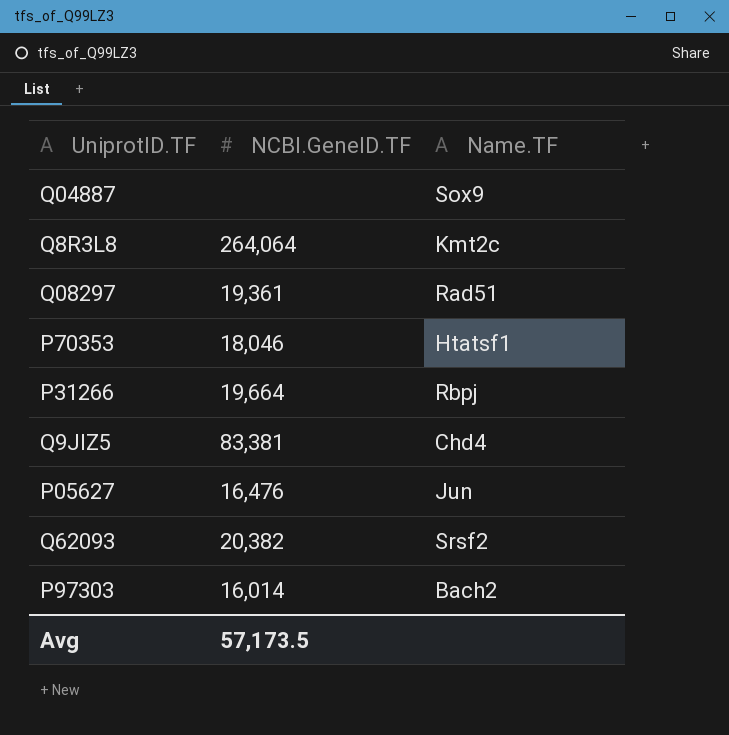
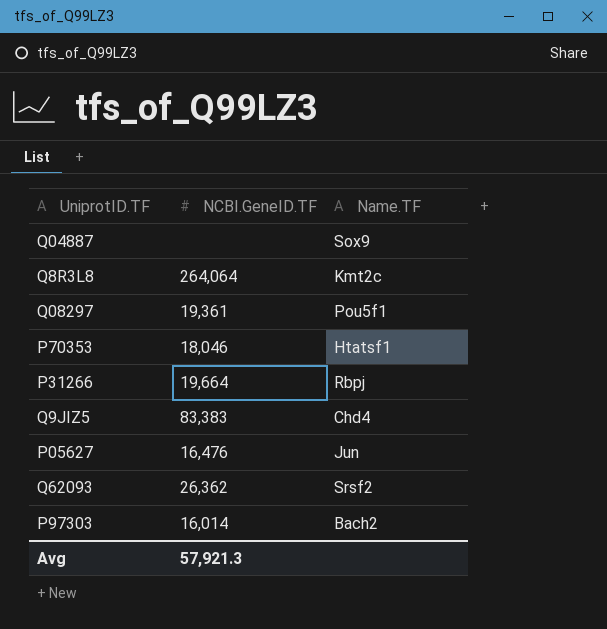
Q08297 | Name.TF: Rad51 -> Pou5f1
Q9JIZ5 | NCBI.GeneID.TF: 83,381 -> 83,383
Q62093 | NCBI.GeneID.TF: 20,382 -> 26,362
Avg | NCBI.GeneID.TF: 57,173.5 -> 57,921.3

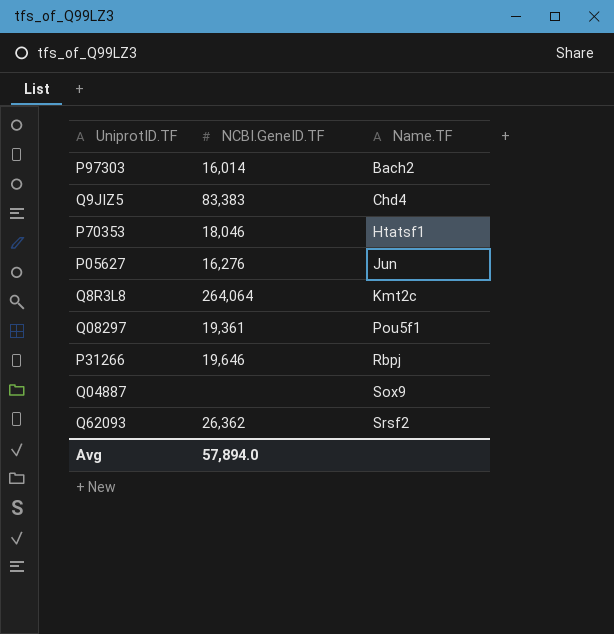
row order: none -> Name.TF ascending
P05627 | NCBI.GeneID.TF: 16,476 -> 16,276
P31266 | NCBI.GeneID.TF: 19,664 -> 19,646
Avg | NCBI.GeneID.TF: 57,921.3 -> 57,894.0

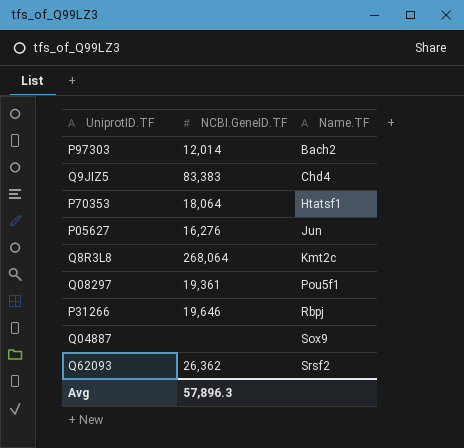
P97303 | NCBI.GeneID.TF: 16,014 -> 12,014
P70353 | NCBI.GeneID.TF: 18,046 -> 18,064
Q8R3L8 | NCBI.GeneID.TF: 264,064 -> 268,064
Avg | NCBI.GeneID.TF: 57,894.0 -> 57,896.3

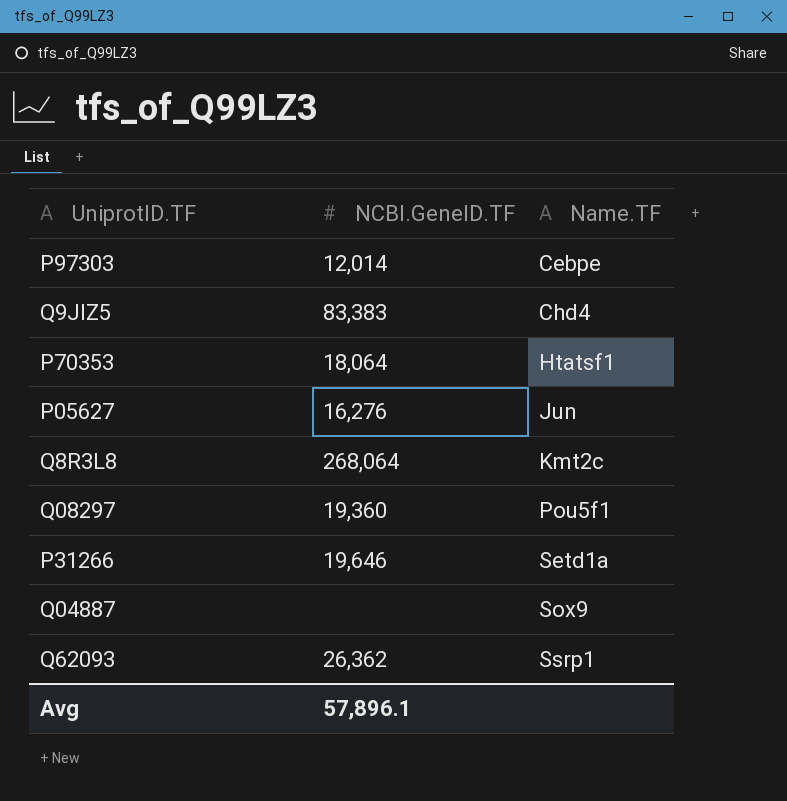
P97303 | Name.TF: Bach2 -> Cebpe
Q08297 | NCBI.GeneID.TF: 19,361 -> 19,360
P31266 | Name.TF: Rbpj -> Setd1a
Q62093 | Name.TF: Srsf2 -> Ssrp1
Avg | NCBI.GeneID.TF: 57,896.3 -> 57,896.1

